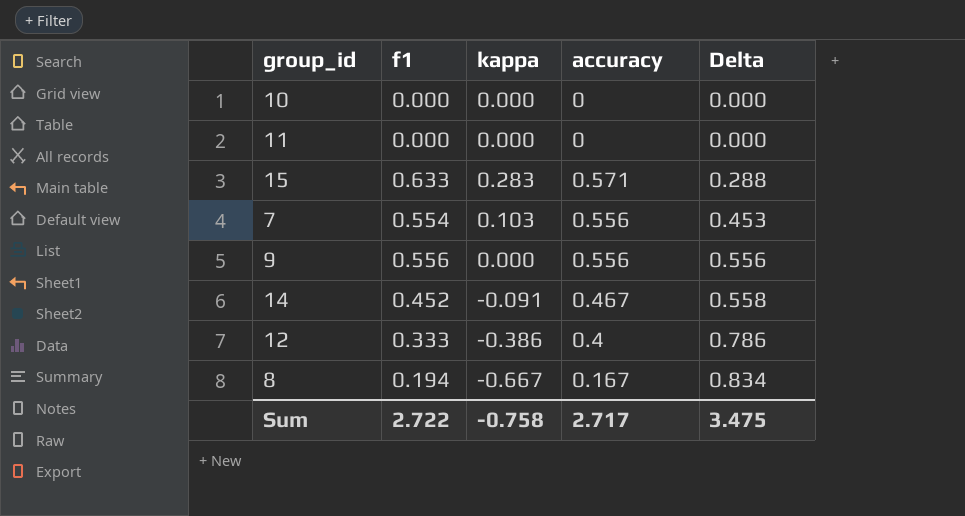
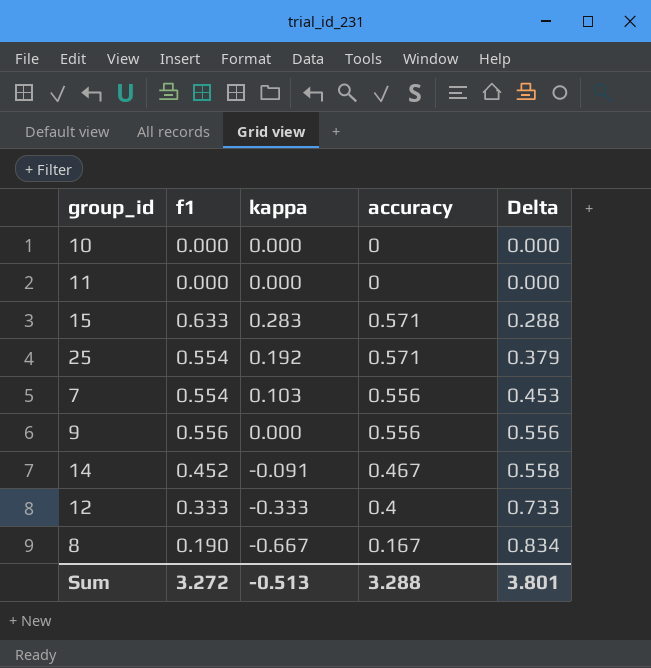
row 25: none -> 0.554 | 0.192 | 0.571 | 0.379
12 | kappa: -0.386 -> -0.333
12 | Delta: 0.786 -> 0.733
8 | f1: 0.194 -> 0.190
Sum | f1: 2.722 -> 3.272
Sum | kappa: -0.758 -> -0.513
Sum | accuracy: 2.717 -> 3.288
Sum | Delta: 3.475 -> 3.801

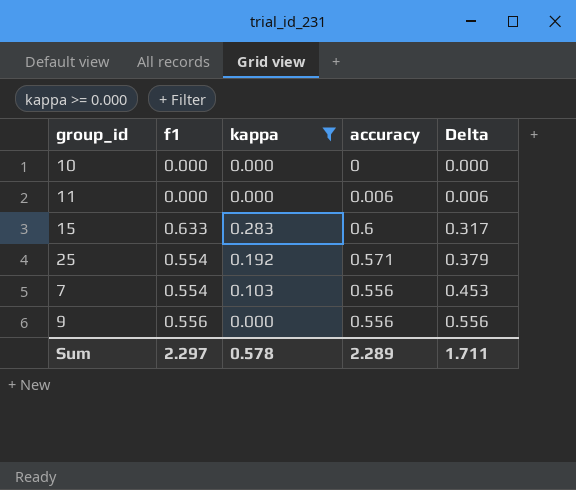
filter: none -> kappa >= 0.000
11 | accuracy: 0 -> 0.006
11 | Delta: 0.000 -> 0.006
15 | accuracy: 0.571 -> 0.6
15 | Delta: 0.288 -> 0.317
Sum | f1: 3.272 -> 2.297
Sum | kappa: -0.513 -> 0.578
Sum | accuracy: 3.288 -> 2.289
Sum | Delta: 3.801 -> 1.711

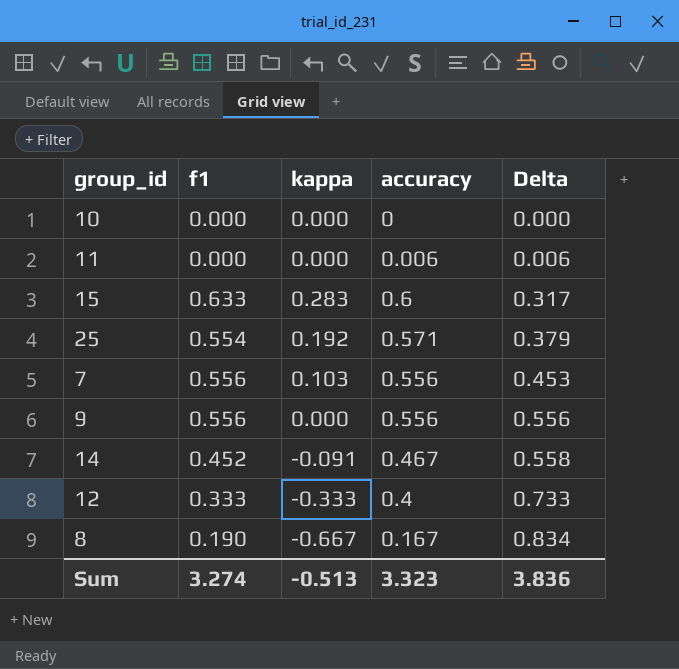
filter: kappa >= 0.000 -> none
7 | f1: 0.554 -> 0.556
Sum | f1: 2.297 -> 3.274
Sum | kappa: 0.578 -> -0.513
Sum | accuracy: 2.289 -> 3.323
Sum | Delta: 1.711 -> 3.836

